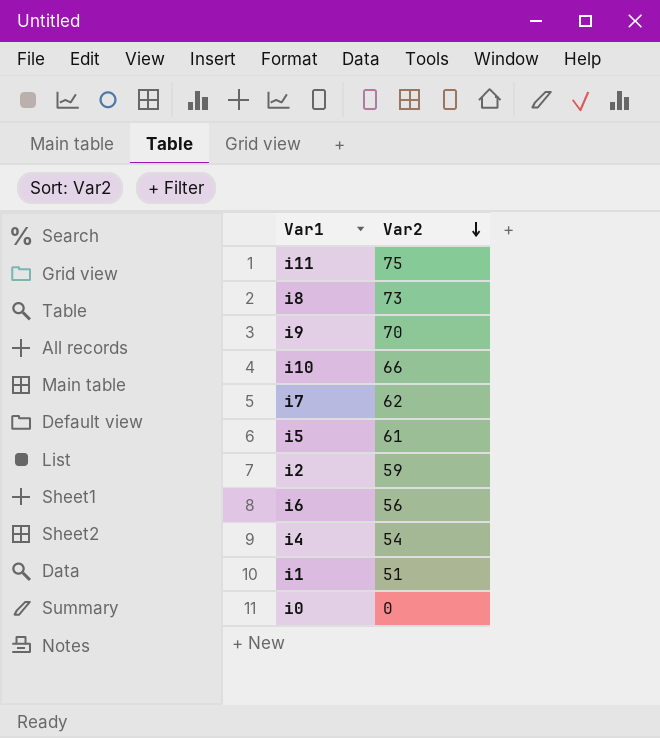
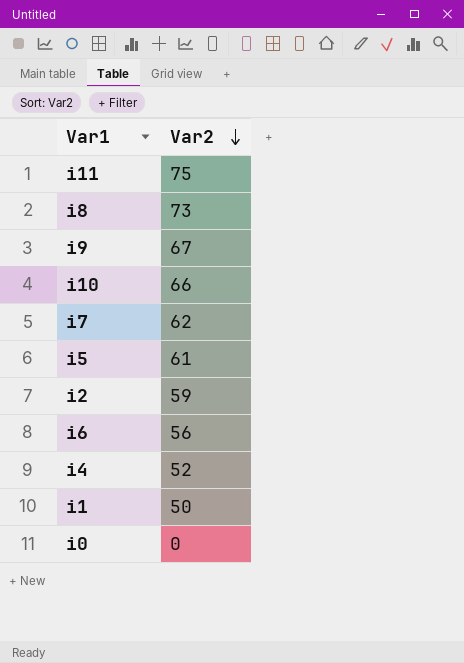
i9 | Var2: 70 -> 67
i4 | Var2: 54 -> 52
i1 | Var2: 51 -> 50

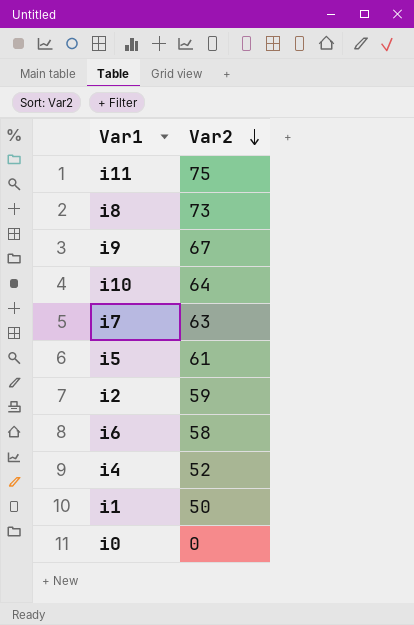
i10 | Var2: 66 -> 64
i7 | Var2: 62 -> 63
i6 | Var2: 56 -> 58

